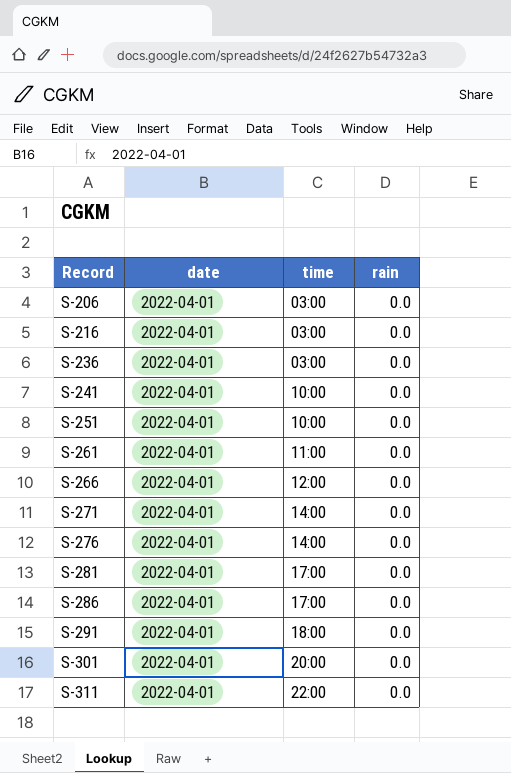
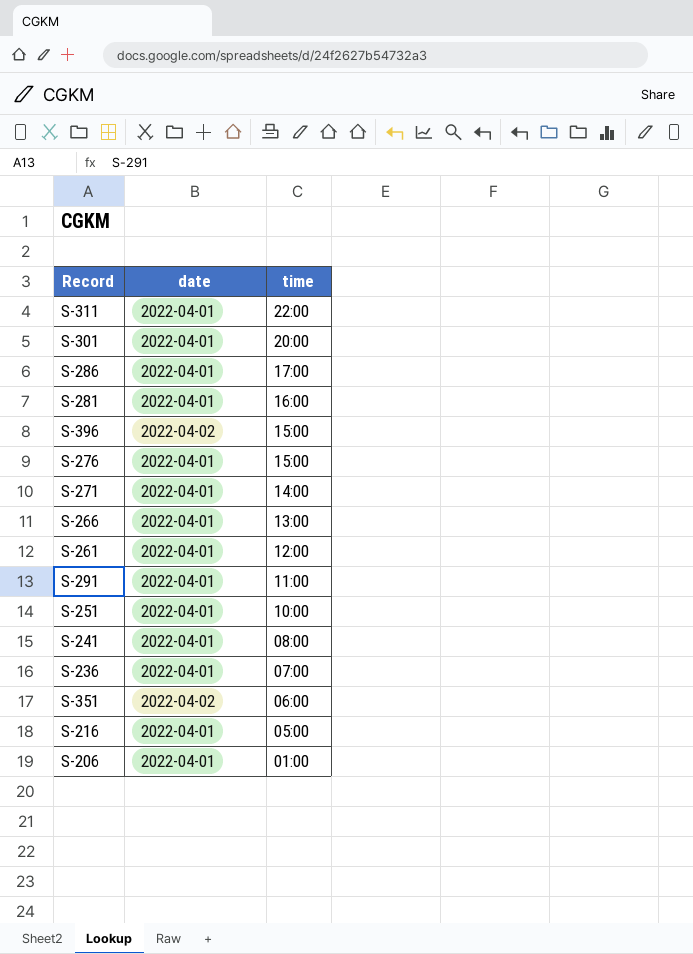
row order: Record ascending -> time descending
column rain | position: 4 -> none
S-281 | time: 17:00 -> 16:00
row S-396: none -> 2022-04-02 | 15:00
S-276 | time: 14:00 -> 15:00
S-266 | time: 12:00 -> 13:00
S-261 | time: 11:00 -> 12:00
S-291 | time: 18:00 -> 11:00
S-241 | time: 10:00 -> 08:00
S-236 | time: 03:00 -> 07:00
row S-351: none -> 2022-04-02 | 06:00
S-216 | time: 03:00 -> 05:00
S-206 | time: 03:00 -> 01:00

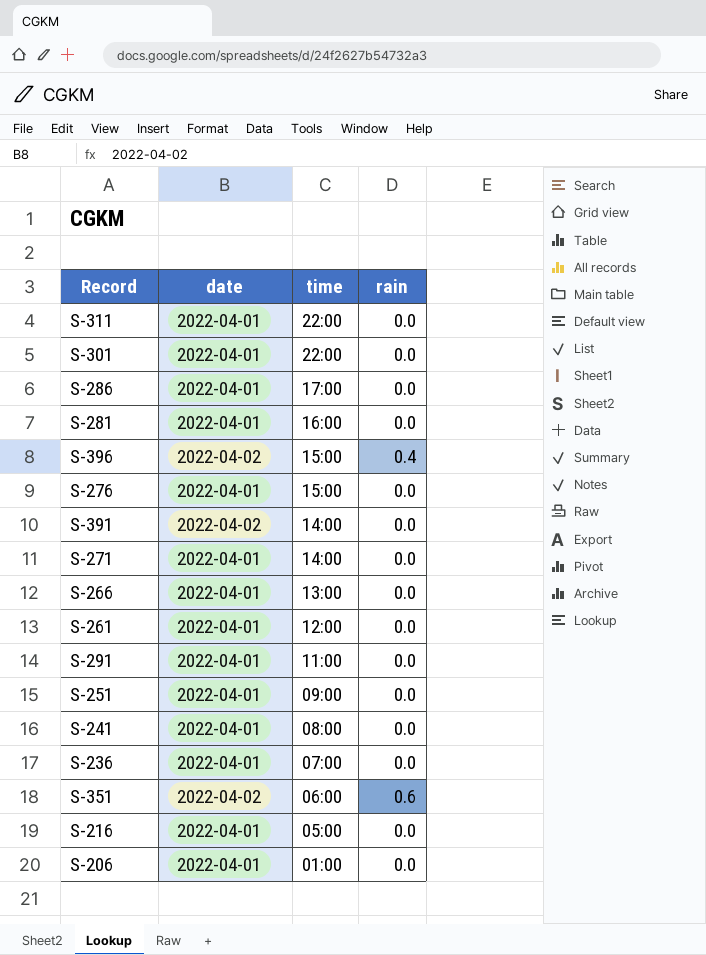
column rain | position: none -> 4
S-301 | time: 20:00 -> 22:00
row S-391: none -> 2022-04-02 | 14:00 | 0.0
S-251 | time: 10:00 -> 09:00

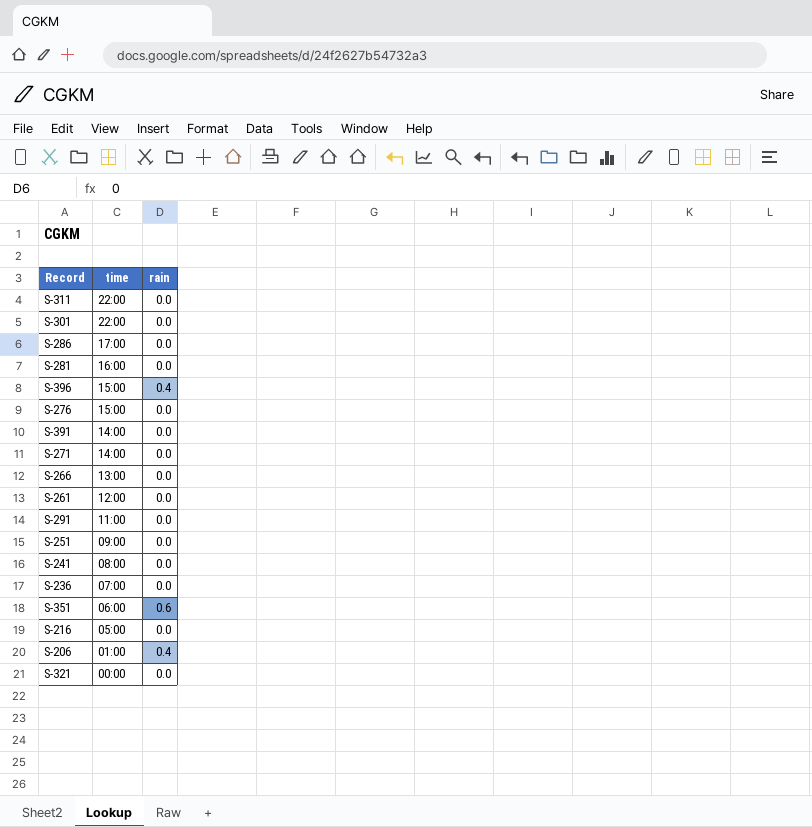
column date | position: 2 -> none
S-206 | rain: 0.0 -> 0.4
row S-321: none -> 00:00 | 0.0

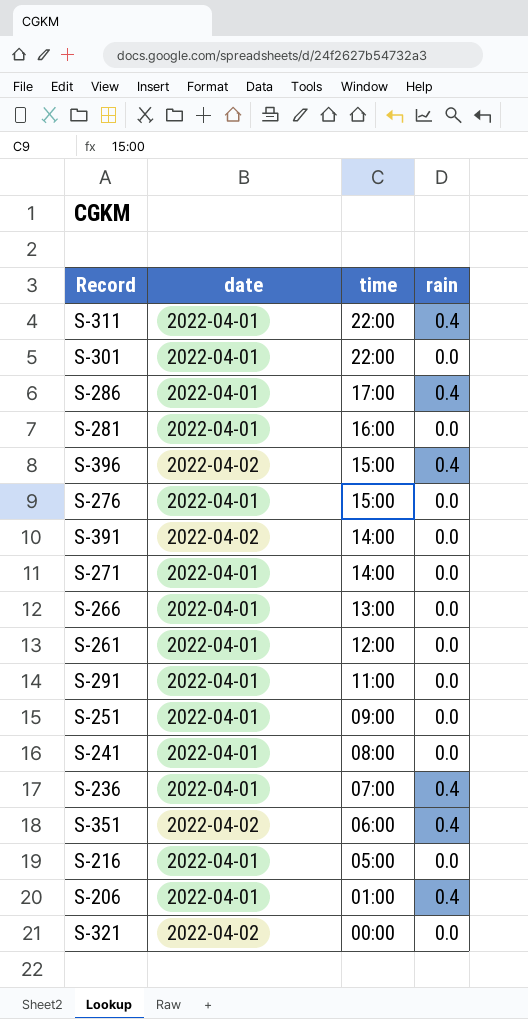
column date | position: none -> 2
S-311 | rain: 0.0 -> 0.4
S-286 | rain: 0.0 -> 0.4
S-236 | rain: 0.0 -> 0.4
S-351 | rain: 0.6 -> 0.4

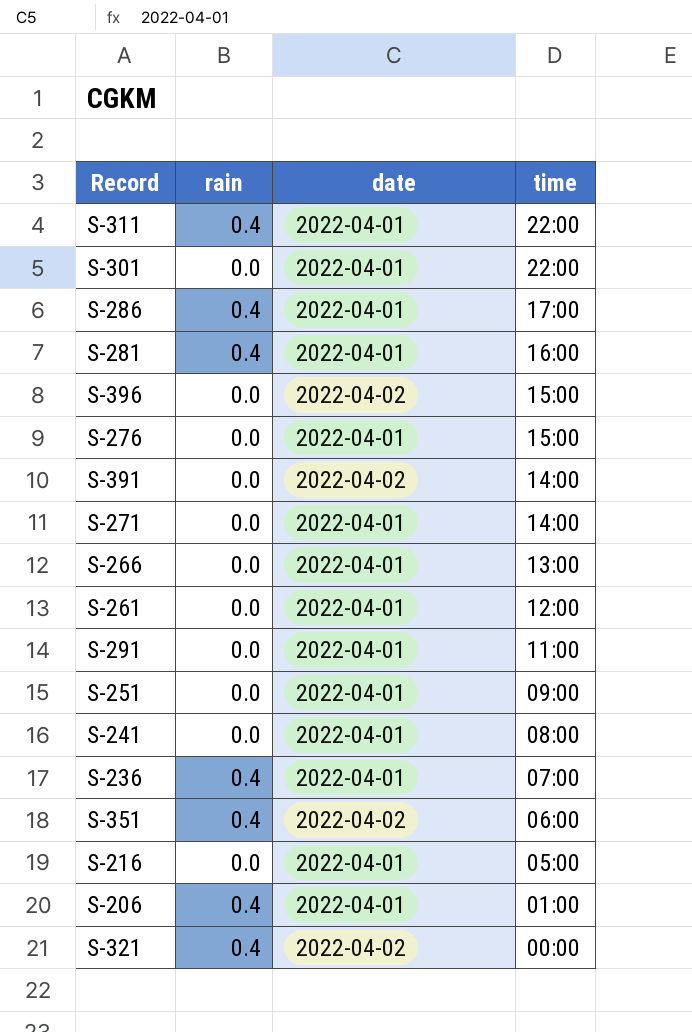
column rain | position: 4 -> 2
S-281 | rain: 0.0 -> 0.4
S-396 | rain: 0.4 -> 0.0
S-321 | rain: 0.0 -> 0.4

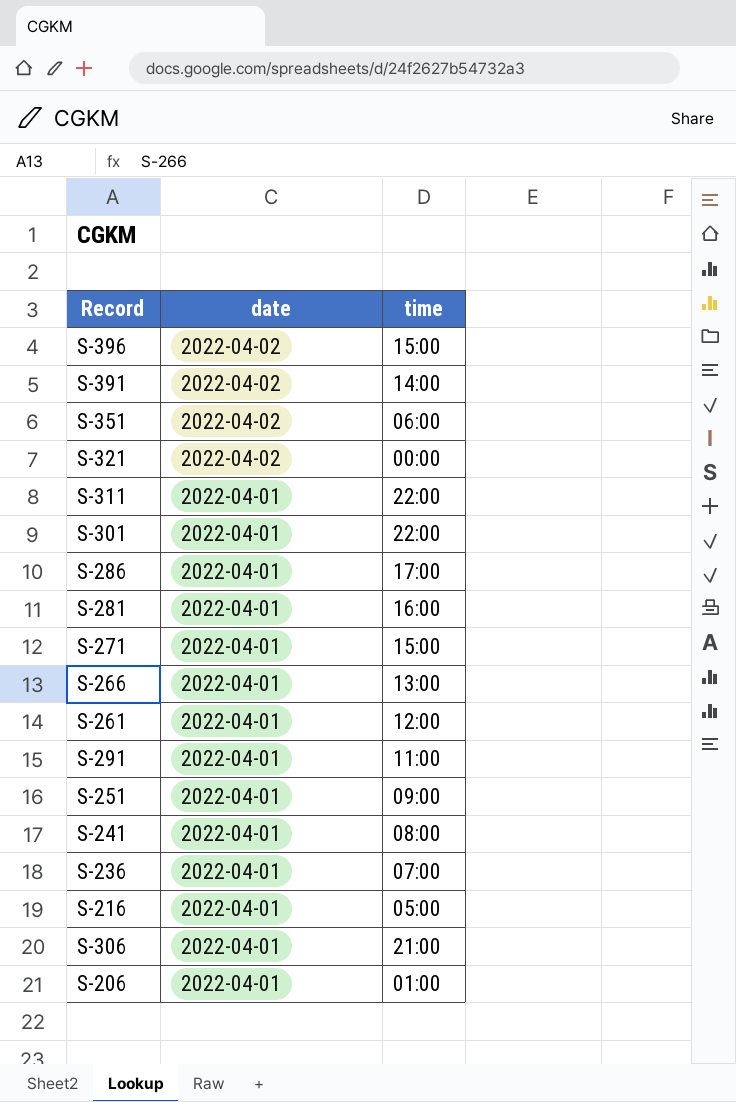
row order: time descending -> date descending
column rain | position: 2 -> none
row S-276: 0.0 | 2022-04-01 | 15:00 -> none
S-271 | time: 14:00 -> 15:00
row S-306: none -> 2022-04-01 | 21:00

